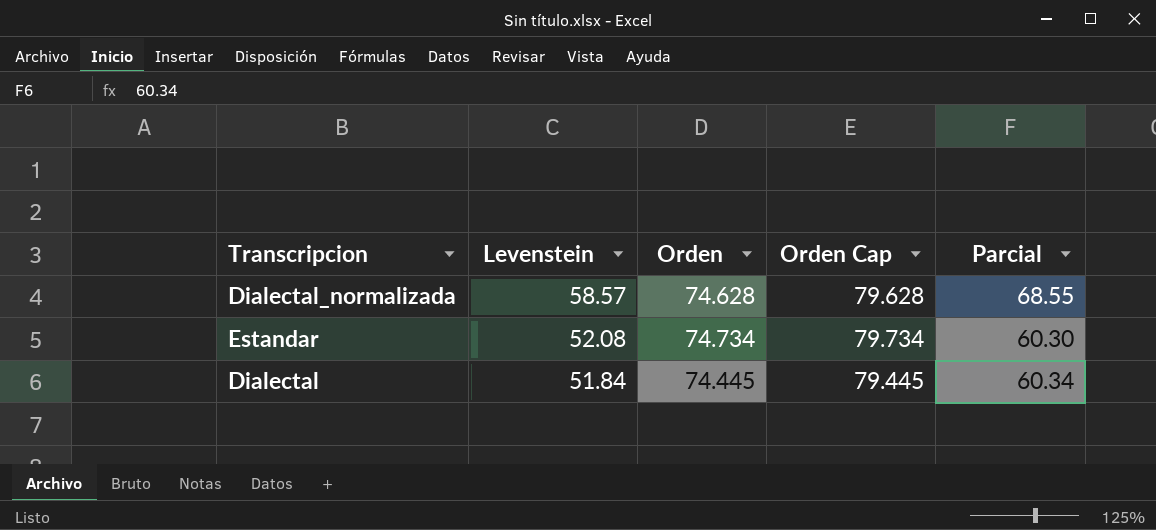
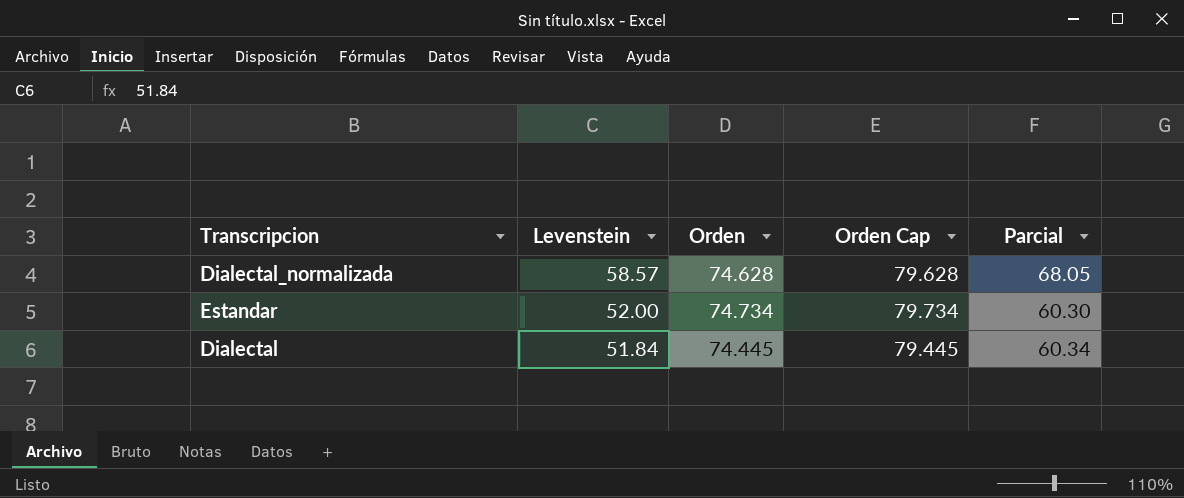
Dialectal_normalizada | Parcial: 68.55 -> 68.05
Estandar | Levenstein: 52.08 -> 52.00

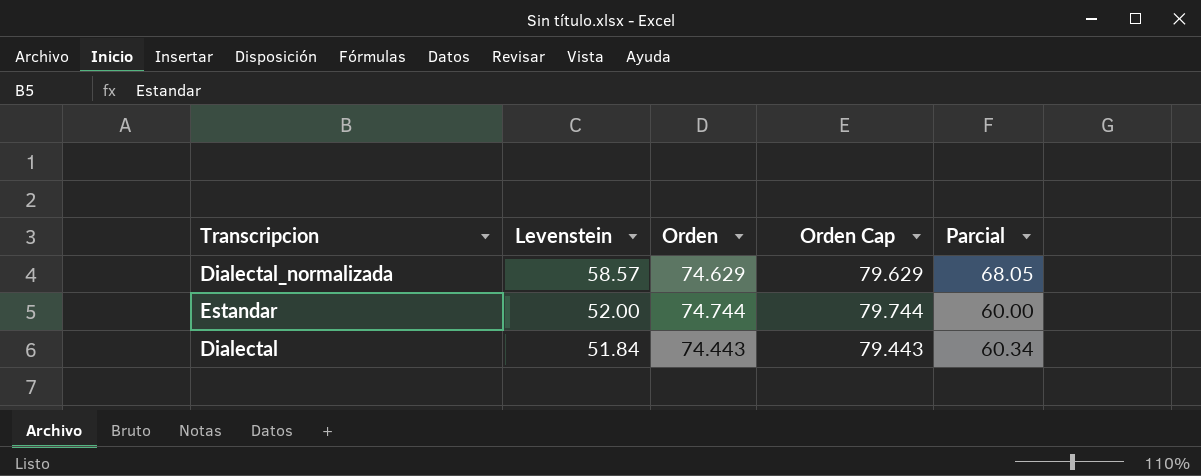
Dialectal_normalizada | Orden: 74.628 -> 74.629
Dialectal_normalizada | Orden Cap: 79.628 -> 79.629
Estandar | Orden: 74.734 -> 74.744
Estandar | Orden Cap: 79.734 -> 79.744
Estandar | Parcial: 60.30 -> 60.00
Dialectal | Orden: 74.445 -> 74.443
Dialectal | Orden Cap: 79.445 -> 79.443

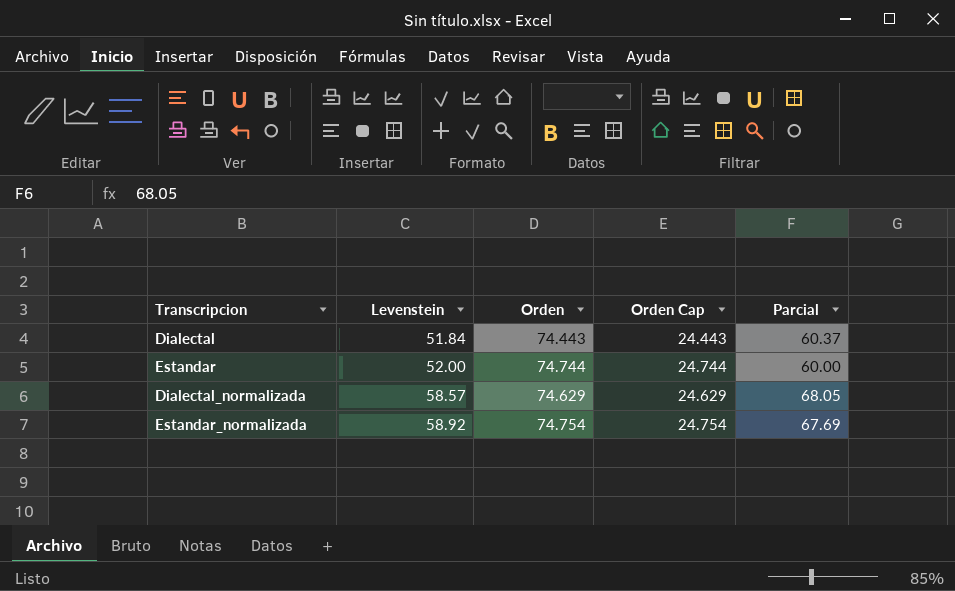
row order: Levenstein descending -> Levenstein ascending
column Orden Cap | formula: [Orden] + 5 -> [Orden] - 50
Dialectal | Parcial: 60.34 -> 60.37
row Estandar_normalizada: none -> 58.92 | 74.754 | 24.754 | 67.69

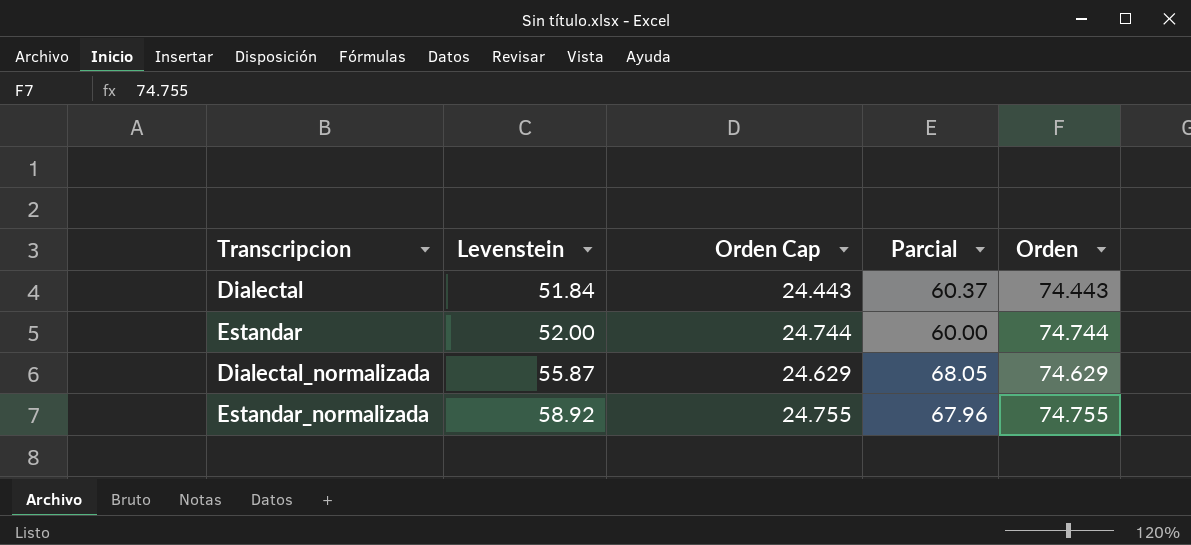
column Orden | position: 3 -> 5
Dialectal_normalizada | Levenstein: 58.57 -> 55.87
Estandar_normalizada | Orden Cap: 24.754 -> 24.755
Estandar_normalizada | Parcial: 67.69 -> 67.96
Estandar_normalizada | Orden: 74.754 -> 74.755

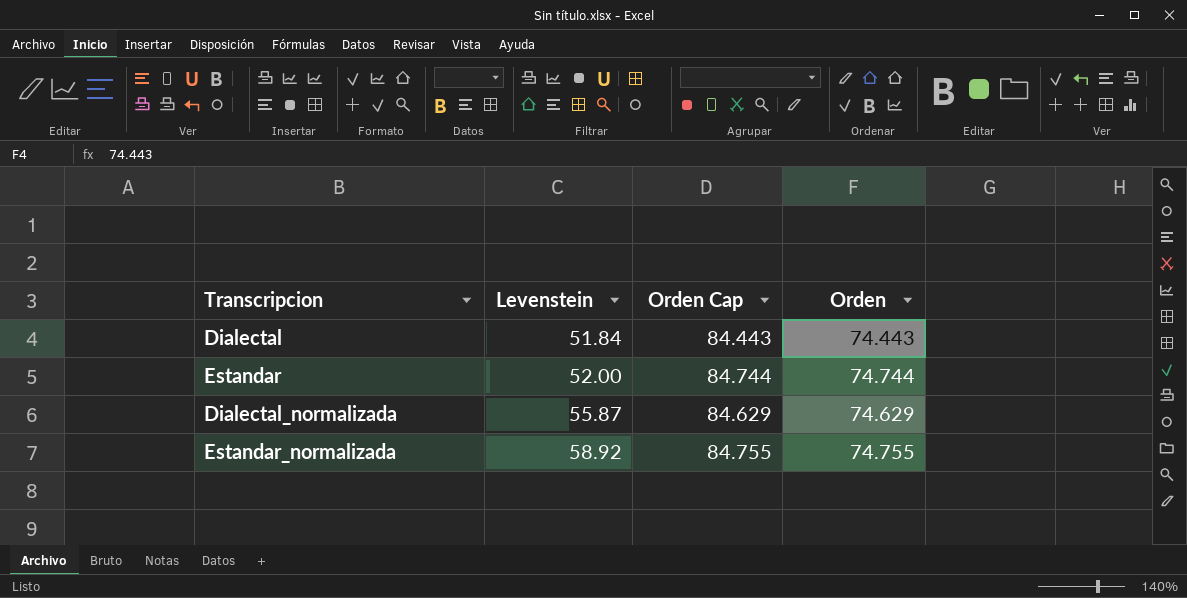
column Parcial | position: 4 -> none
column Orden Cap | formula: [Orden] - 50 -> [Orden] + 10

